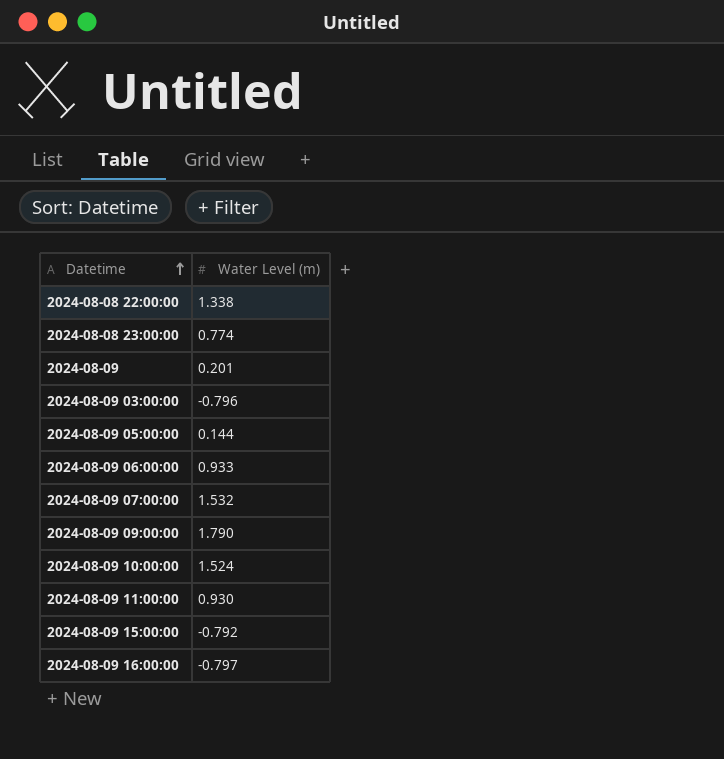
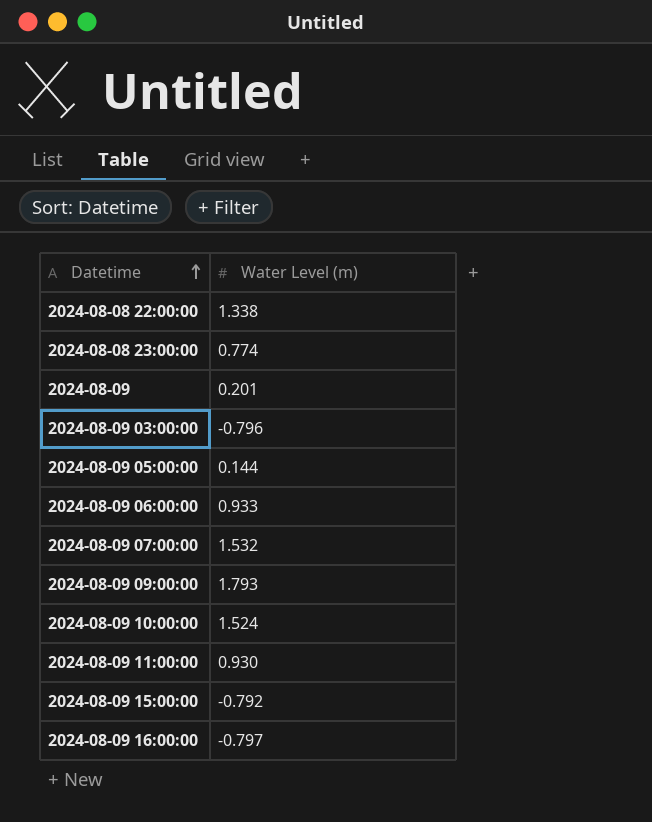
2024-08-09 09:00:00 | Water Level (m): 1.790 -> 1.793

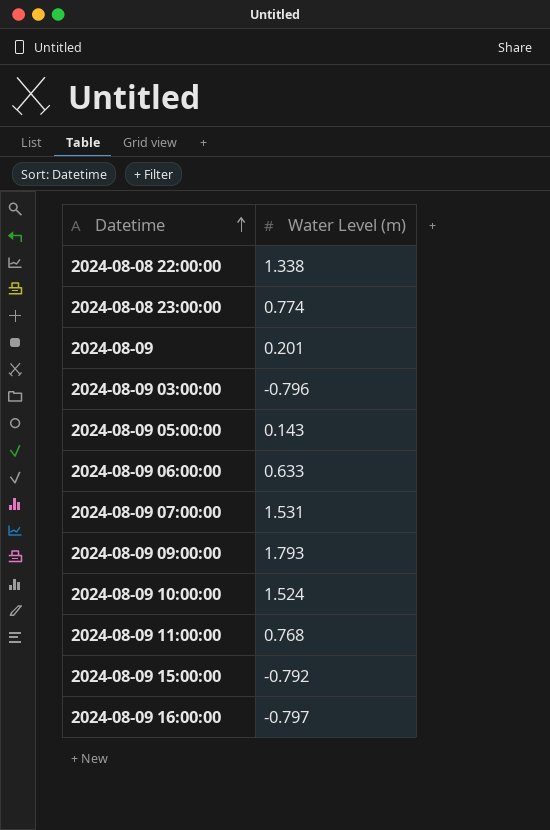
2024-08-09 05:00:00 | Water Level (m): 0.144 -> 0.143
2024-08-09 06:00:00 | Water Level (m): 0.933 -> 0.633
2024-08-09 07:00:00 | Water Level (m): 1.532 -> 1.531
2024-08-09 11:00:00 | Water Level (m): 0.930 -> 0.768

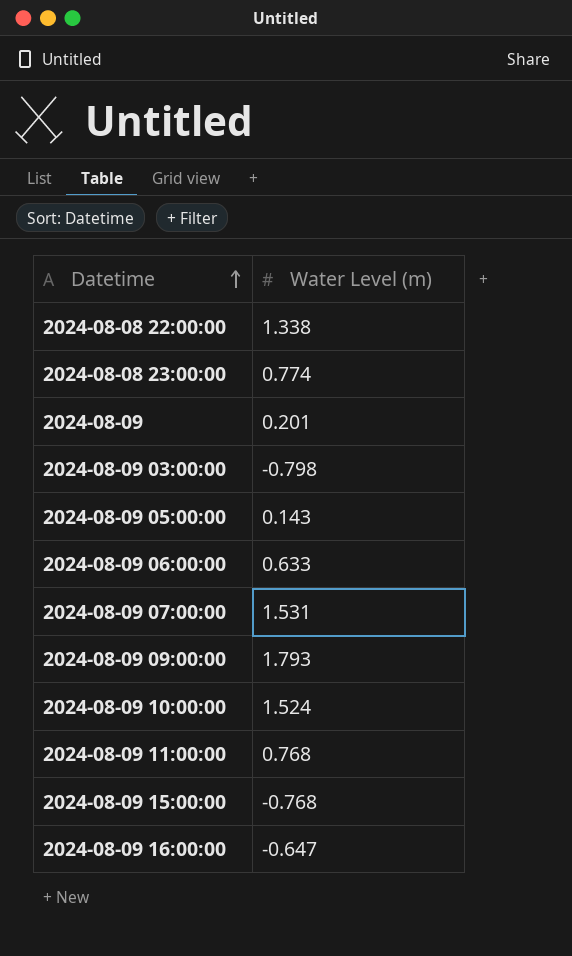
2024-08-09 03:00:00 | Water Level (m): -0.796 -> -0.798
2024-08-09 15:00:00 | Water Level (m): -0.792 -> -0.768
2024-08-09 16:00:00 | Water Level (m): -0.797 -> -0.647

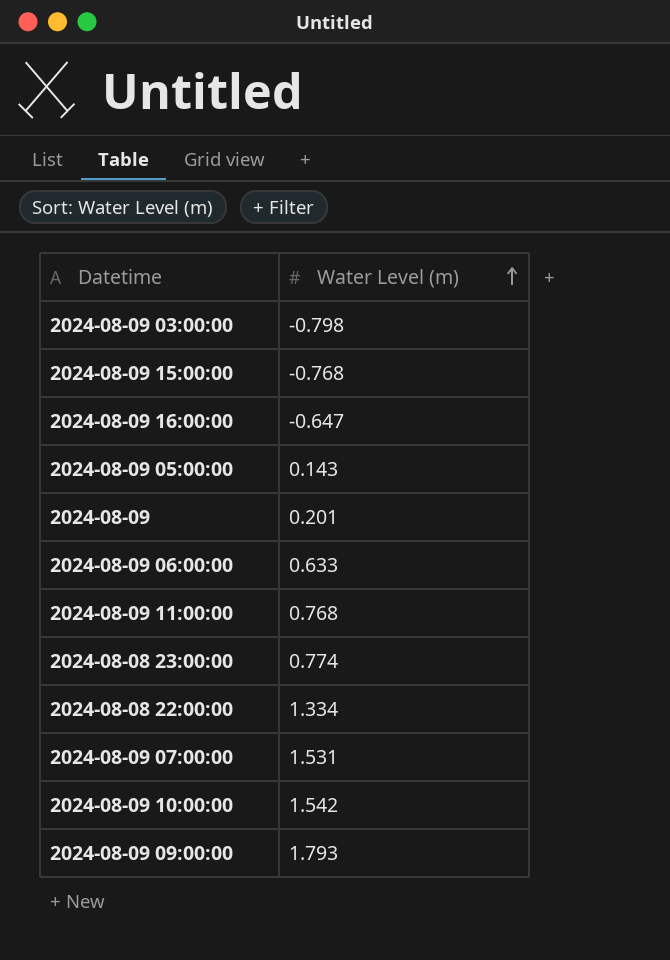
row order: Datetime ascending -> Water Level (m) ascending
2024-08-08 22:00:00 | Water Level (m): 1.338 -> 1.334
2024-08-09 10:00:00 | Water Level (m): 1.524 -> 1.542

